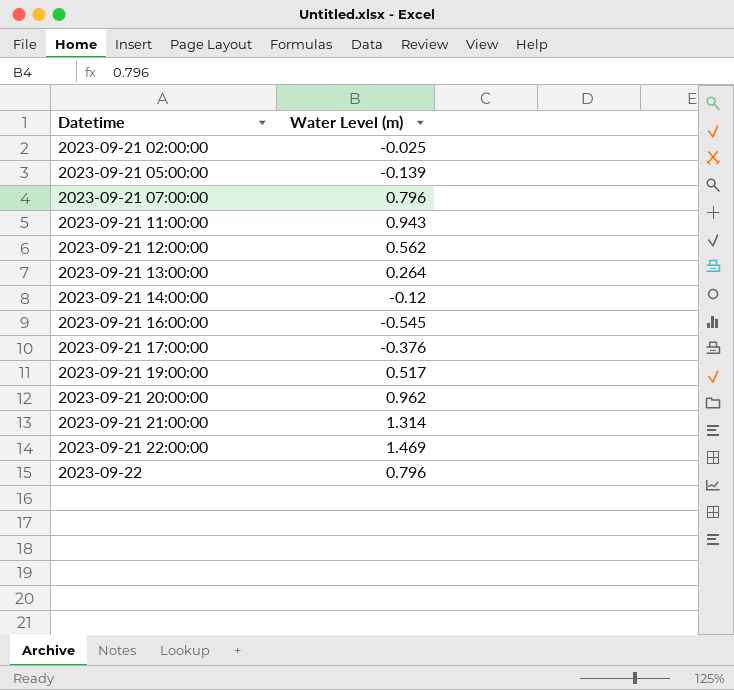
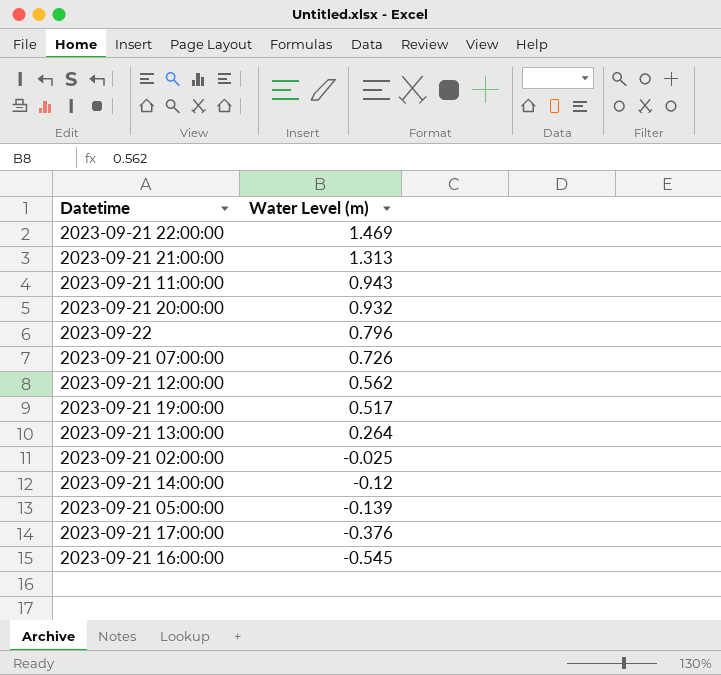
row order: Datetime ascending -> Water Level (m) descending
2023-09-21 21:00:00 | Water Level (m): 1.314 -> 1.313
2023-09-21 20:00:00 | Water Level (m): 0.962 -> 0.932
2023-09-21 07:00:00 | Water Level (m): 0.796 -> 0.726

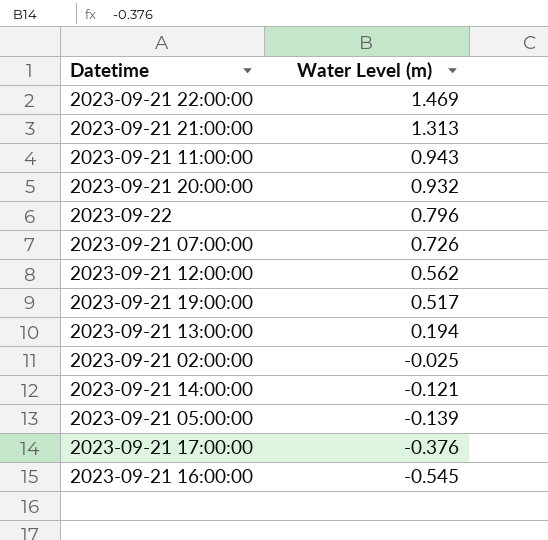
2023-09-21 13:00:00 | Water Level (m): 0.264 -> 0.194
2023-09-21 14:00:00 | Water Level (m): -0.12 -> -0.121

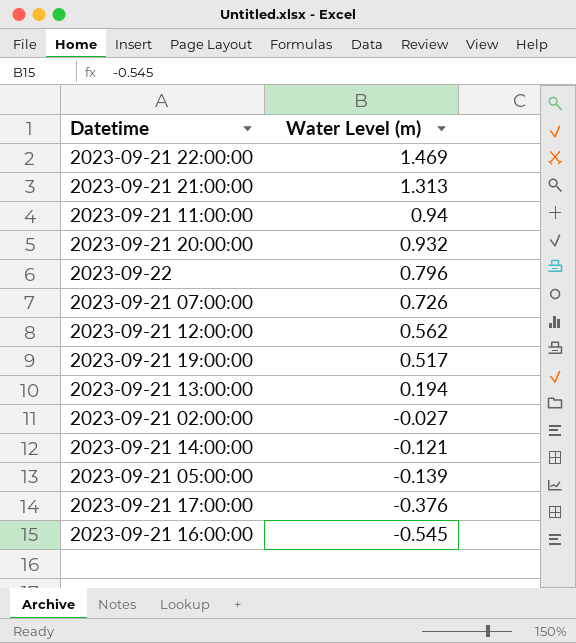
2023-09-21 11:00:00 | Water Level (m): 0.943 -> 0.94
2023-09-21 02:00:00 | Water Level (m): -0.025 -> -0.027

